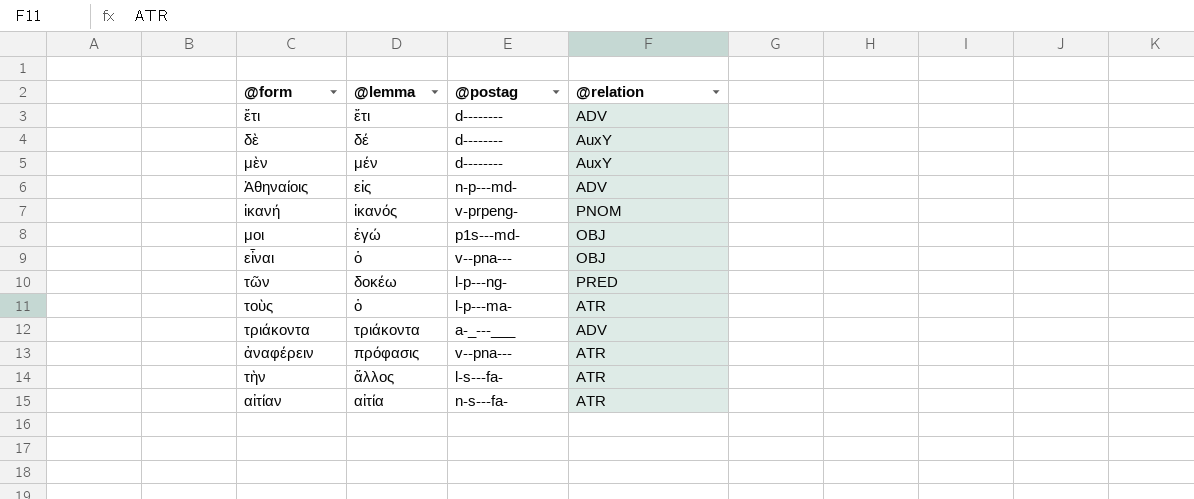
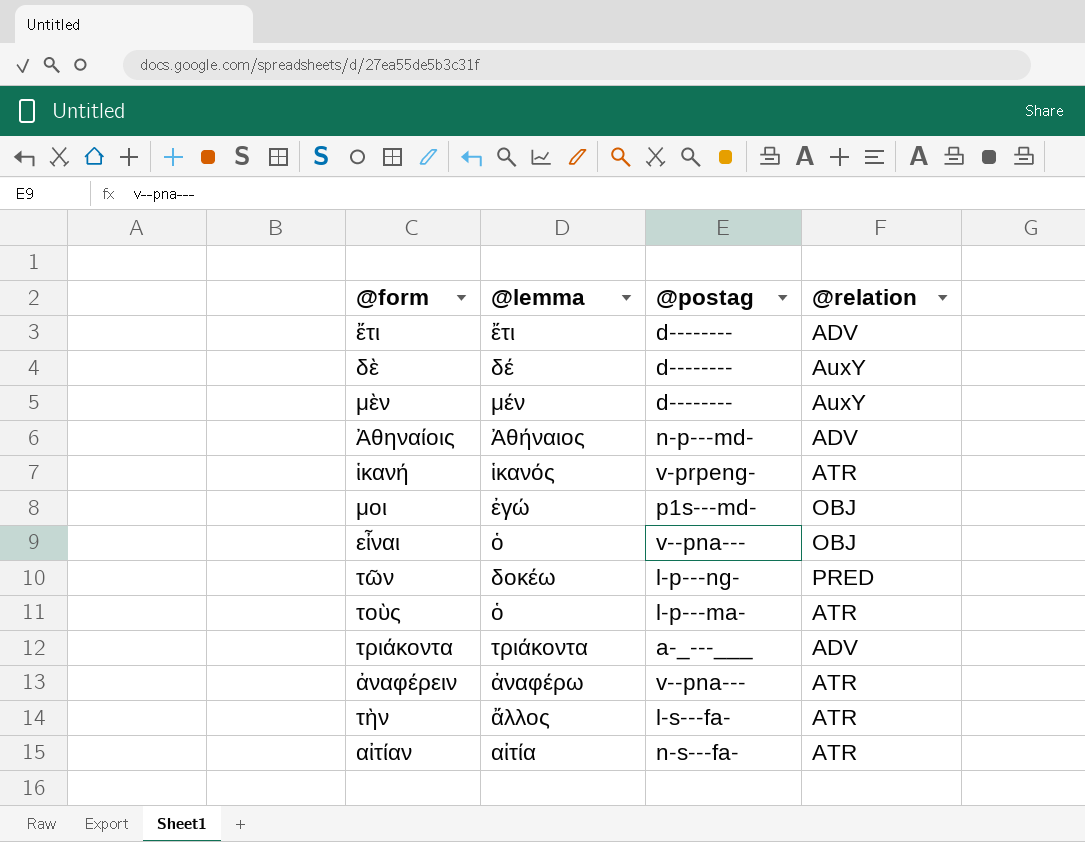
Ἀθηναίοις | @lemma: εἰς -> Ἀθήναιος
ἱκανή | @relation: PNOM -> ATR
ἀναφέρειν | @lemma: πρόφασις -> ἀναφέρω

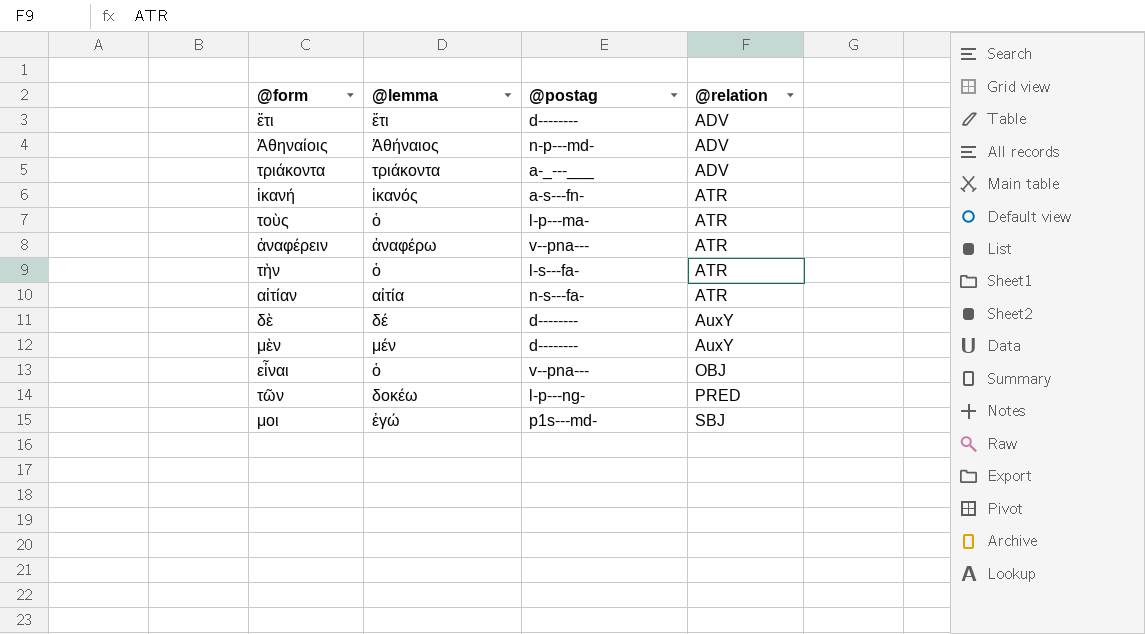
row order: none -> @relation ascending
ἱκανή | @postag: v-prpeng- -> a-s---fn-
τὴν | @lemma: ἄλλος -> ὁ
μοι | @relation: OBJ -> SBJ

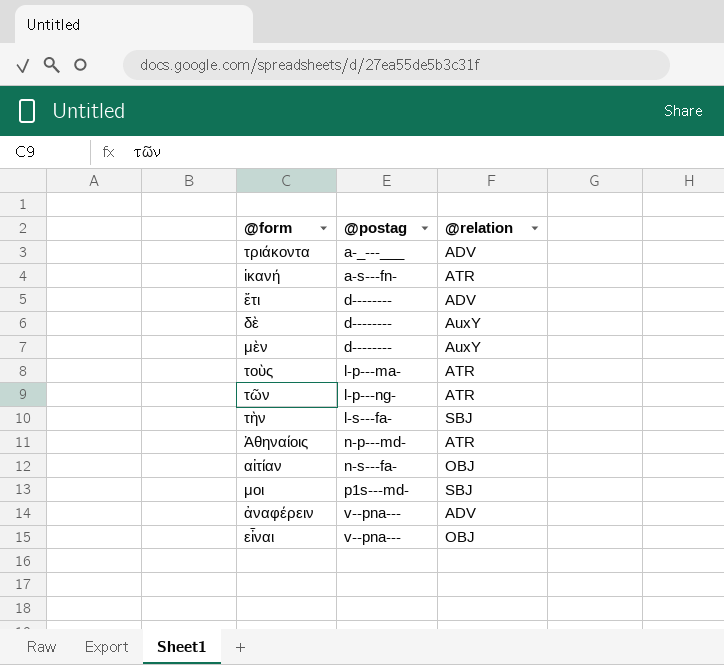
row order: @relation ascending -> @postag ascending
column @lemma | position: 2 -> none
τῶν | @relation: PRED -> ATR
τὴν | @relation: ATR -> SBJ
Ἀθηναίοις | @relation: ADV -> ATR
αἰτίαν | @relation: ATR -> OBJ
ἀναφέρειν | @relation: ATR -> ADV

